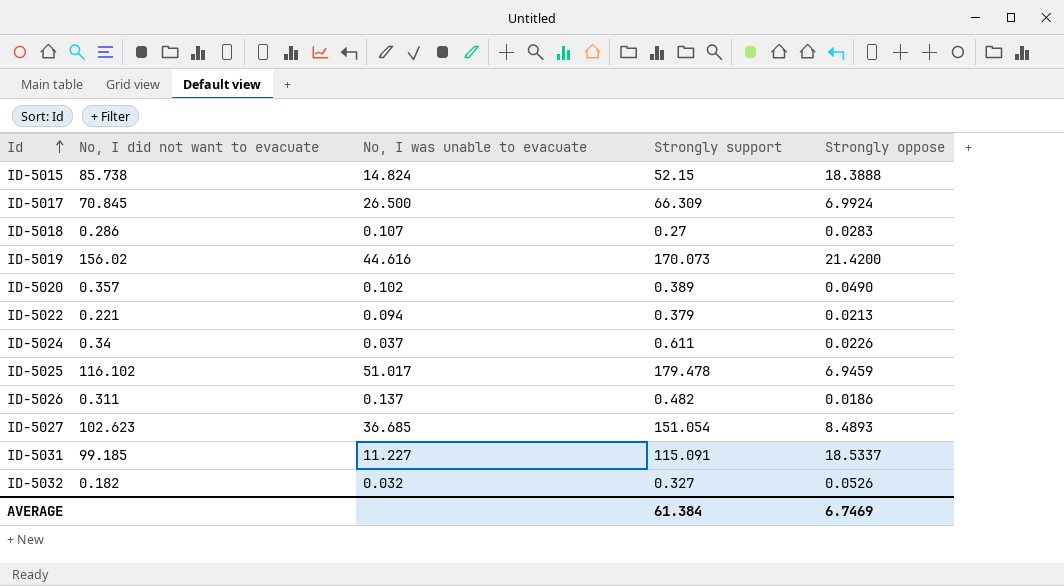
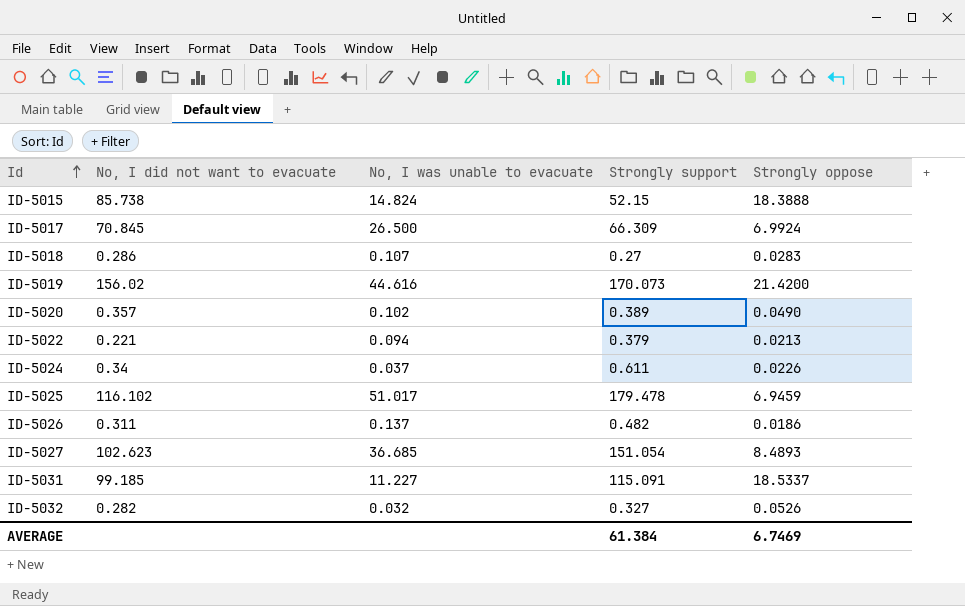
ID-5032 | No, I did not want to evacuate: 0.182 -> 0.282

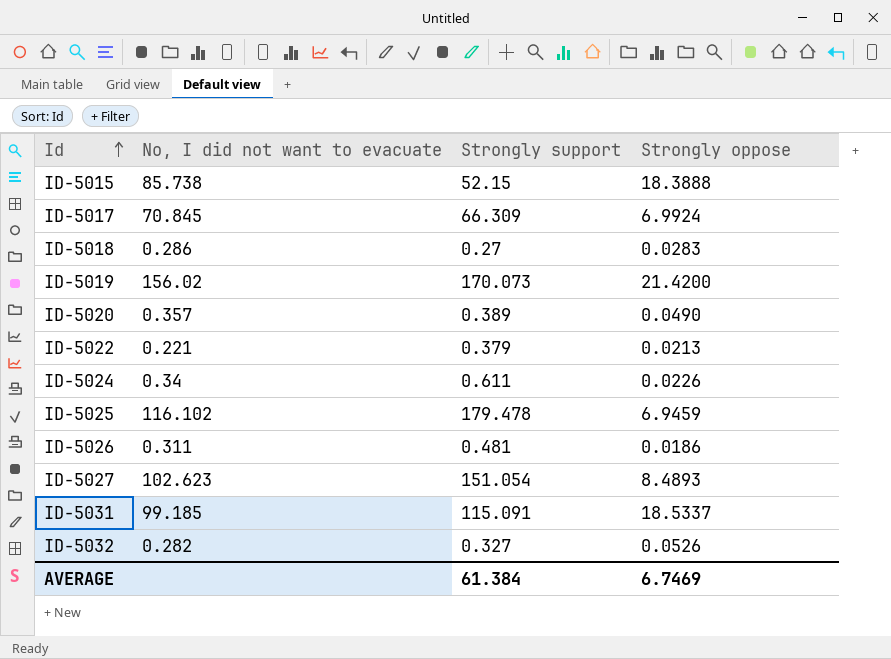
column No, I was unable to evacuate | position: 3 -> none
ID-5026 | Strongly support: 0.482 -> 0.481

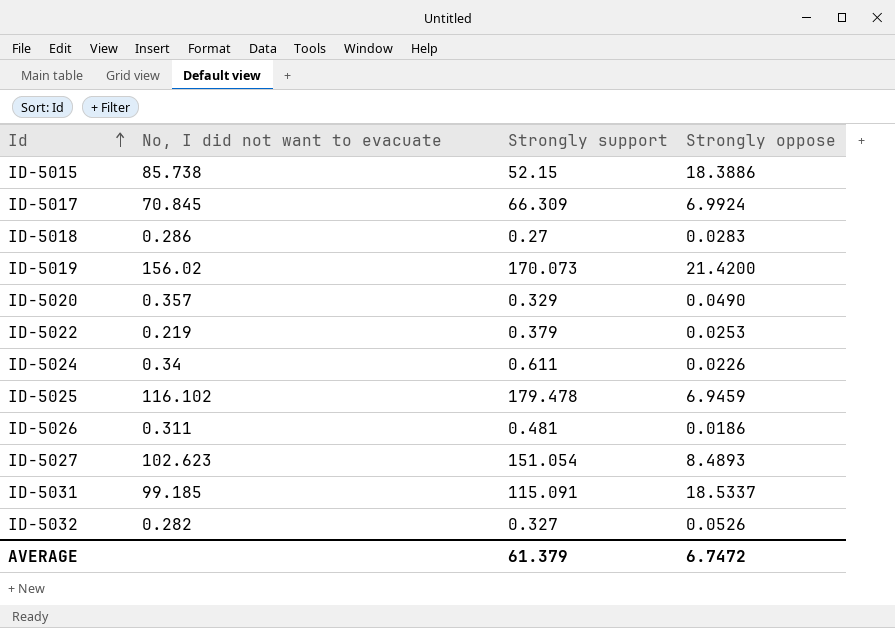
ID-5015 | Strongly oppose: 18.3888 -> 18.3886
ID-5020 | Strongly support: 0.389 -> 0.329
ID-5022 | No, I did not want to evacuate: 0.221 -> 0.219
ID-5022 | Strongly oppose: 0.0213 -> 0.0253
AVERAGE | Strongly support: 61.384 -> 61.379
AVERAGE | Strongly oppose: 6.7469 -> 6.7472

